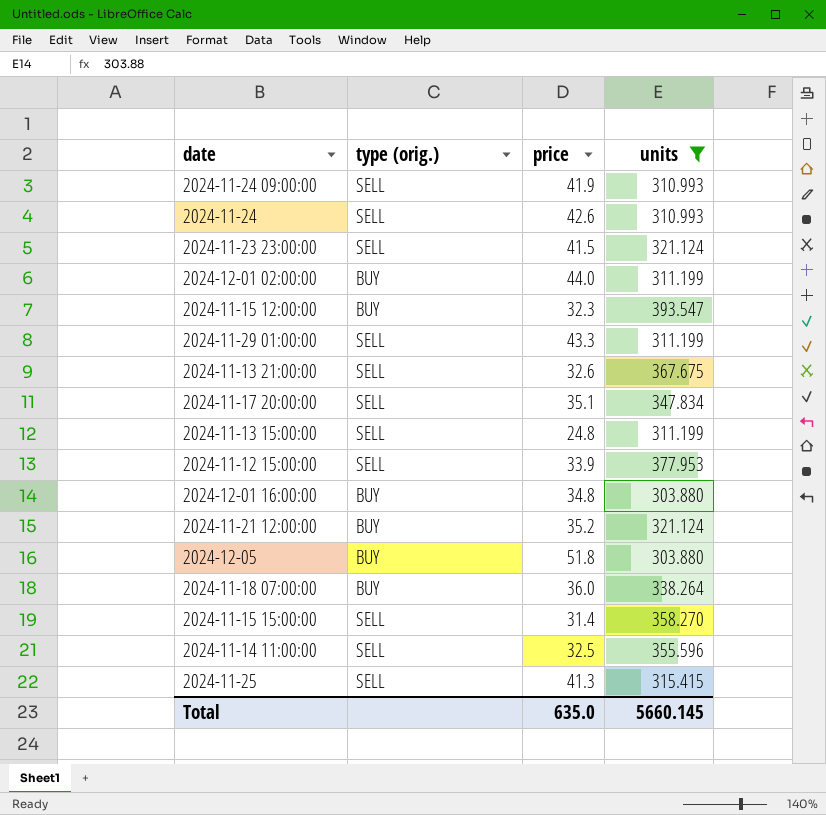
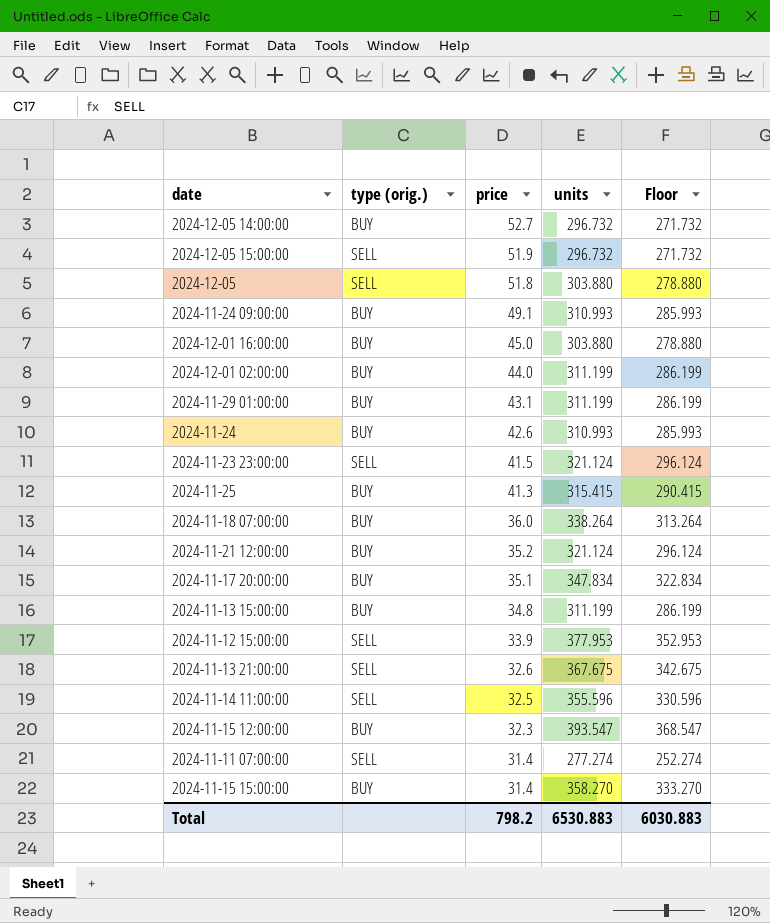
filter: units >= 303.880 -> none
row order: none -> price descending
column Floor | formula: none -> [units] - 25
2024-12-05 | type (orig.): BUY -> SELL
2024-11-24 09:00:00 | type (orig.): SELL -> BUY
2024-11-24 09:00:00 | price: 41.9 -> 49.1
2024-12-01 16:00:00 | price: 34.8 -> 45.0
2024-11-29 01:00:00 | type (orig.): SELL -> BUY
2024-11-29 01:00:00 | price: 43.3 -> 43.1
2024-11-24 | type (orig.): SELL -> BUY
2024-11-25 | type (orig.): SELL -> BUY
2024-11-17 20:00:00 | type (orig.): SELL -> BUY
2024-11-13 15:00:00 | type (orig.): SELL -> BUY
2024-11-13 15:00:00 | price: 24.8 -> 34.8
2024-11-15 15:00:00 | type (orig.): SELL -> BUY
Total | price: 635.0 -> 798.2
Total | units: 5660.145 -> 6530.883

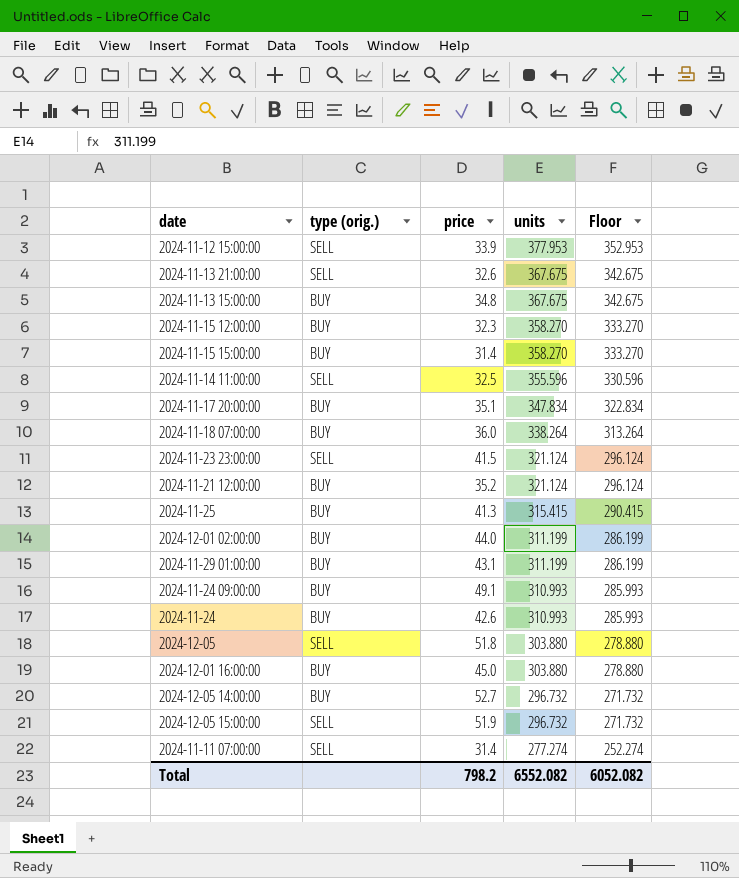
row order: price descending -> units descending
2024-11-13 15:00:00 | units: 311.199 -> 367.675
2024-11-13 15:00:00 | Floor: 286.199 -> 342.675
2024-11-15 12:00:00 | units: 393.547 -> 358.270
2024-11-15 12:00:00 | Floor: 368.547 -> 333.270
Total | units: 6530.883 -> 6552.082
Total | Floor: 6030.883 -> 6052.082

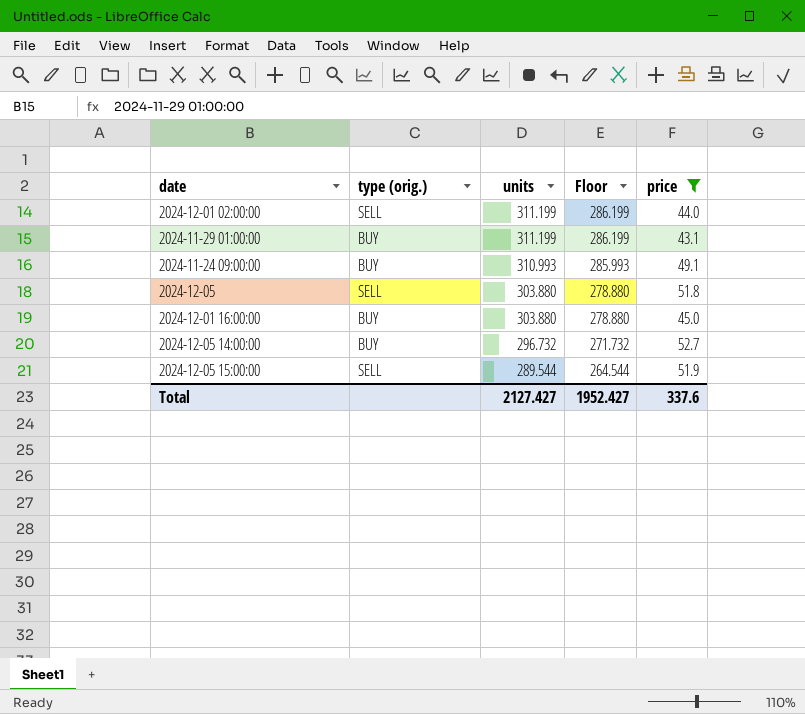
filter: none -> price >= 43.1
column price | position: 3 -> 5
2024-12-01 02:00:00 | type (orig.): BUY -> SELL
2024-12-05 15:00:00 | units: 296.732 -> 289.544
2024-12-05 15:00:00 | Floor: 271.732 -> 264.544
Total | units: 6552.082 -> 2127.427
Total | Floor: 6052.082 -> 1952.427
Total | price: 798.2 -> 337.6

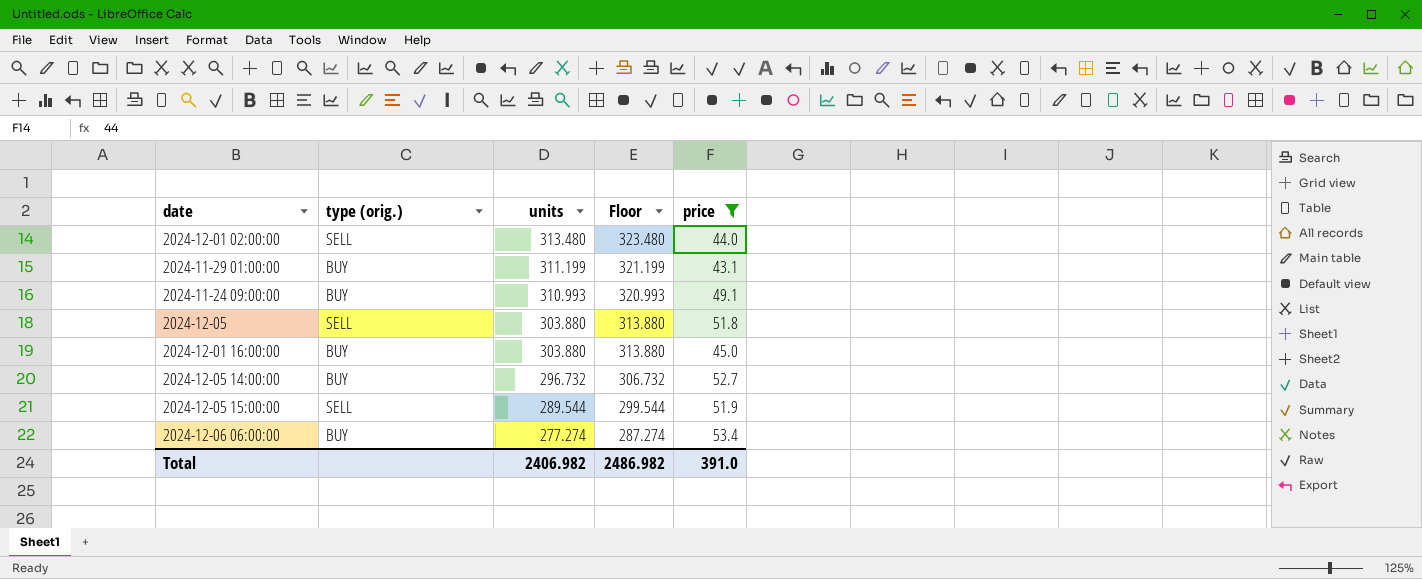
column Floor | formula: [units] - 25 -> [units] + 10
2024-12-01 02:00:00 | units: 311.199 -> 313.480
row 2024-12-06 06:00:00: none -> BUY | 277.274 | 287.274 | 53.4
Total | units: 2127.427 -> 2406.982
Total | Floor: 1952.427 -> 2486.982
Total | price: 337.6 -> 391.0

